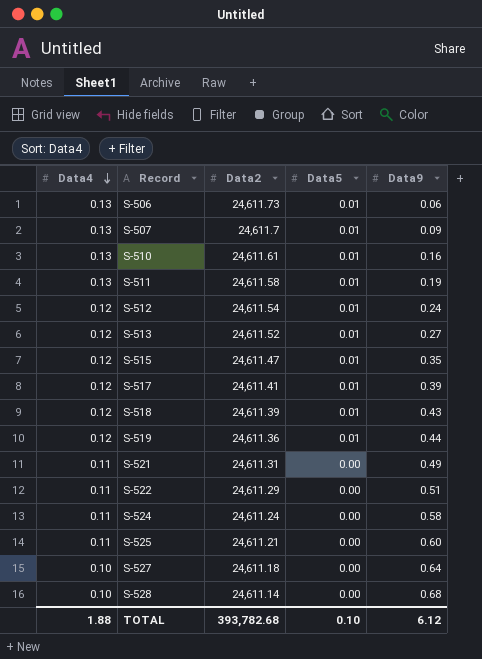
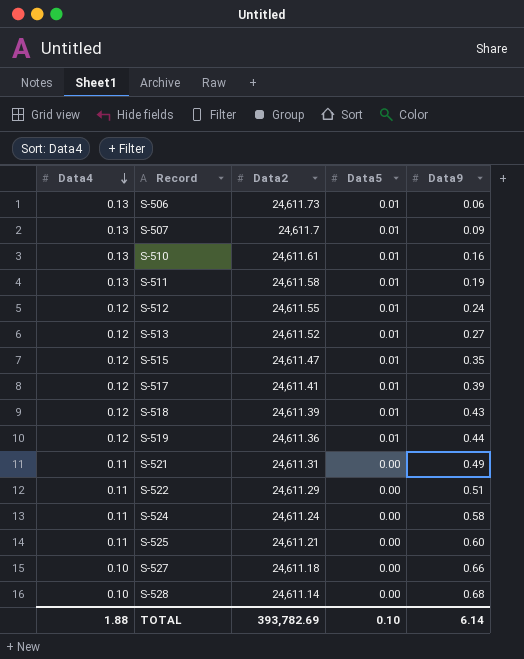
S-512 | Data2: 24,611.54 -> 24,611.55
S-527 | Data9: 0.64 -> 0.66
TOTAL | Data2: 393,782.68 -> 393,782.69
TOTAL | Data9: 6.12 -> 6.14

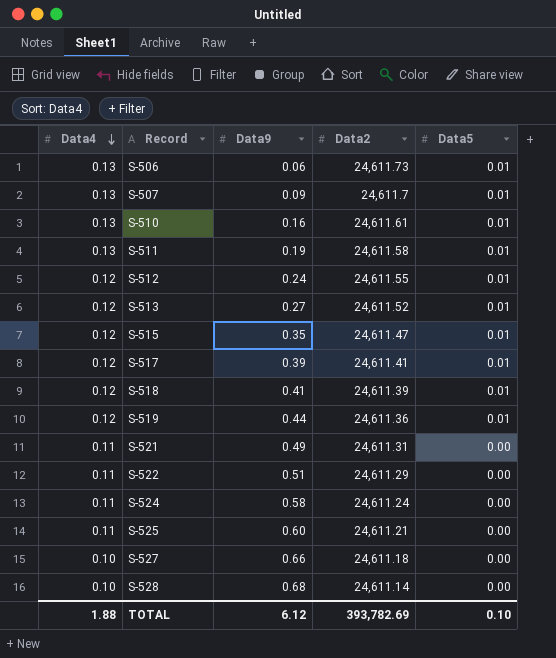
column Data9 | position: 5 -> 3
S-518 | Data9: 0.43 -> 0.41
TOTAL | Data9: 6.14 -> 6.12

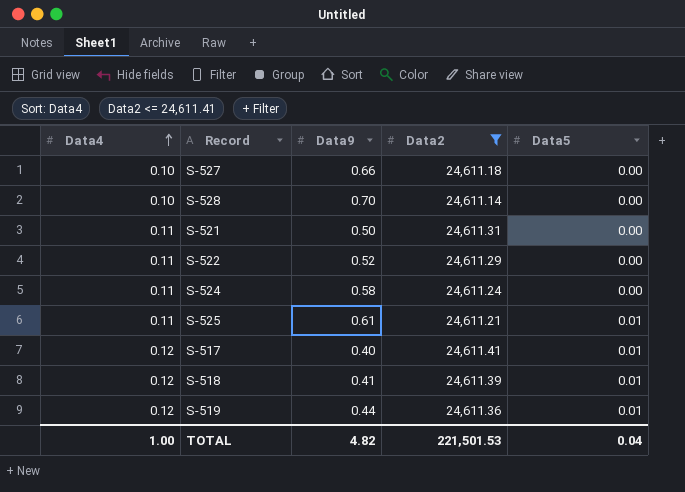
filter: none -> Data2 <= 24,611.41
row order: Data4 descending -> Data4 ascending
S-528 | Data9: 0.68 -> 0.70
S-521 | Data9: 0.49 -> 0.50
S-522 | Data9: 0.51 -> 0.52
S-525 | Data9: 0.60 -> 0.61
S-525 | Data5: 0.00 -> 0.01
S-517 | Data9: 0.39 -> 0.40
TOTAL | Data4: 1.88 -> 1.00
TOTAL | Data9: 6.12 -> 4.82
TOTAL | Data2: 393,782.69 -> 221,501.53
TOTAL | Data5: 0.10 -> 0.04

